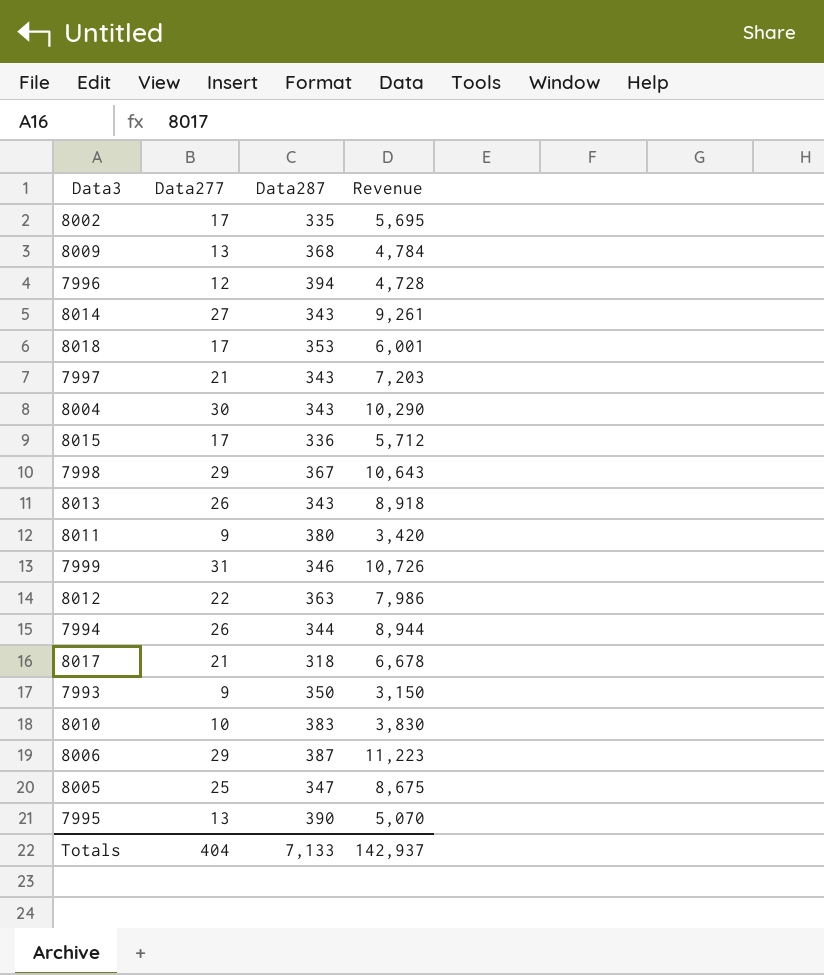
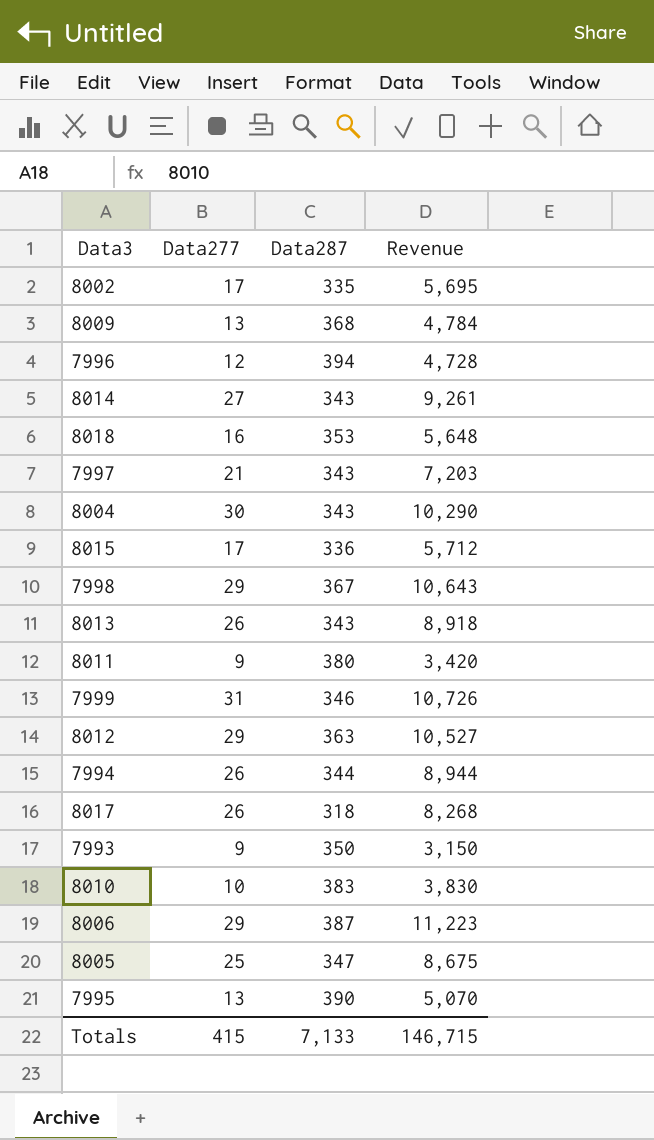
8018 | Data277: 17 -> 16
8018 | Revenue: 6,001 -> 5,648
8012 | Data277: 22 -> 29
8012 | Revenue: 7,986 -> 10,527
8017 | Data277: 21 -> 26
8017 | Revenue: 6,678 -> 8,268
Totals | Data277: 404 -> 415
Totals | Revenue: 142,937 -> 146,715

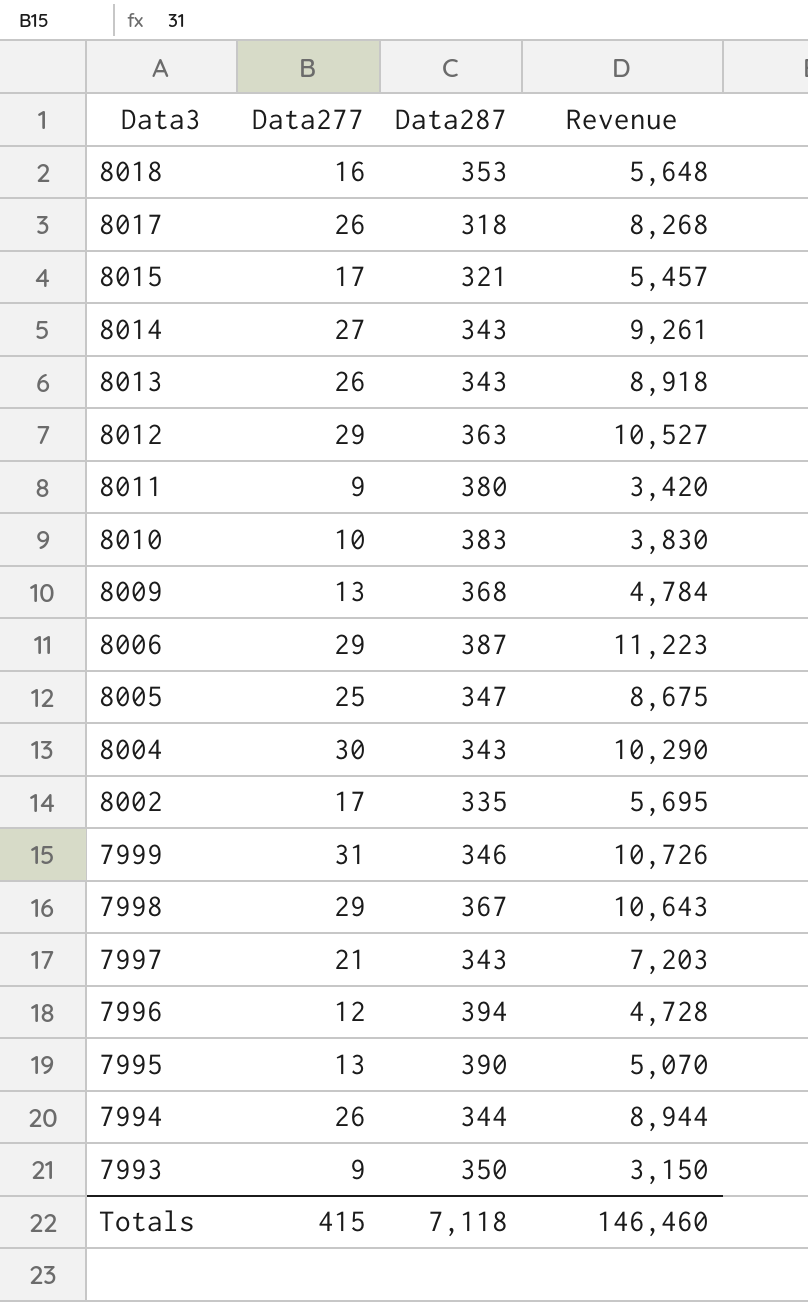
row order: none -> Data3 descending
8015 | Data287: 336 -> 321
8015 | Revenue: 5,712 -> 5,457
Totals | Data287: 7,133 -> 7,118
Totals | Revenue: 146,715 -> 146,460

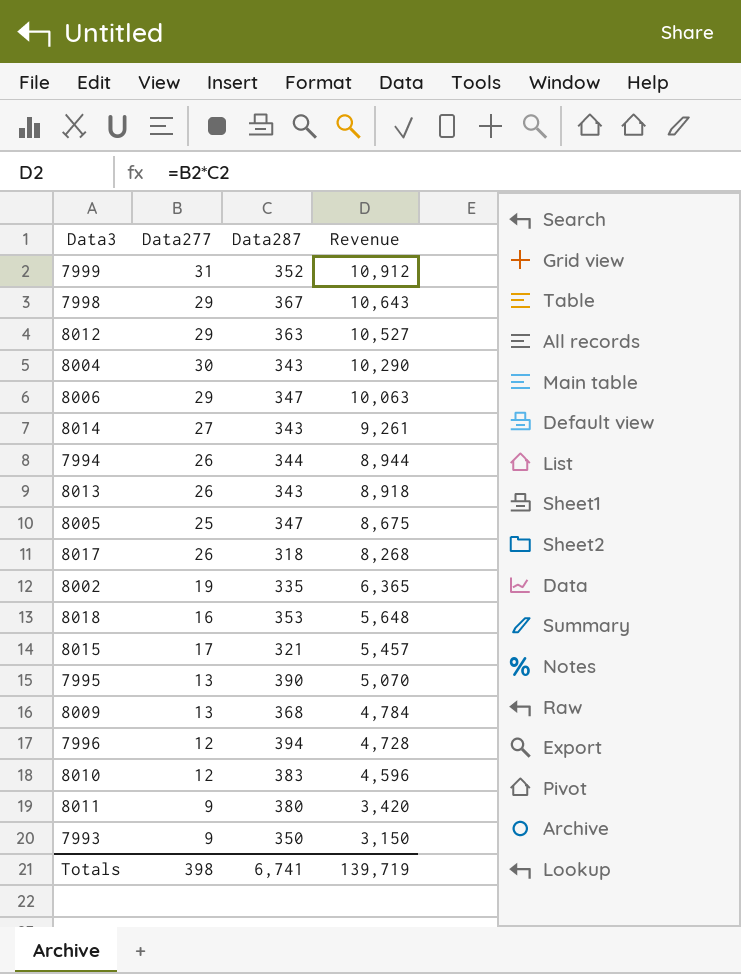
row order: Data3 descending -> Revenue descending
row 7997: 21 | 343 | 7,203 -> none
7999 | Data287: 346 -> 352
7999 | Revenue: 10,726 -> 10,912
8006 | Data287: 387 -> 347
8006 | Revenue: 11,223 -> 10,063
8002 | Data277: 17 -> 19
8002 | Revenue: 5,695 -> 6,365
8010 | Data277: 10 -> 12
8010 | Revenue: 3,830 -> 4,596
Totals | Data277: 415 -> 398
Totals | Data287: 7,118 -> 6,741
Totals | Revenue: 146,460 -> 139,719

